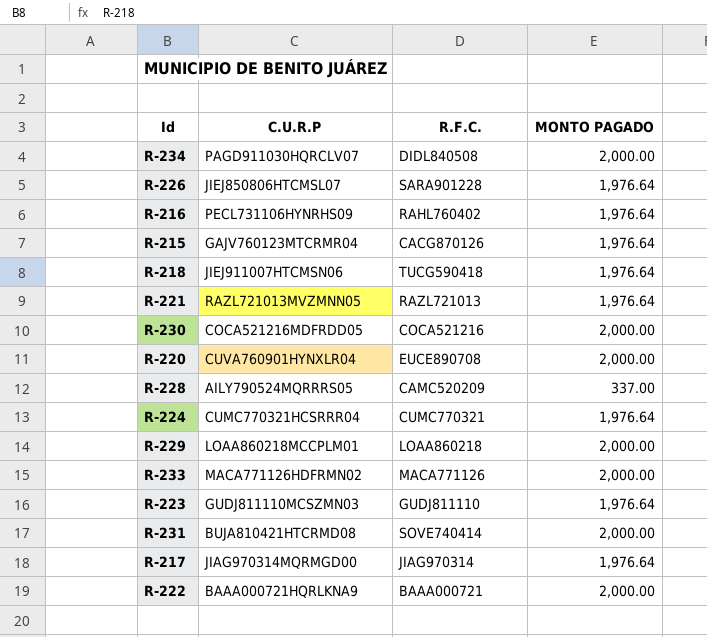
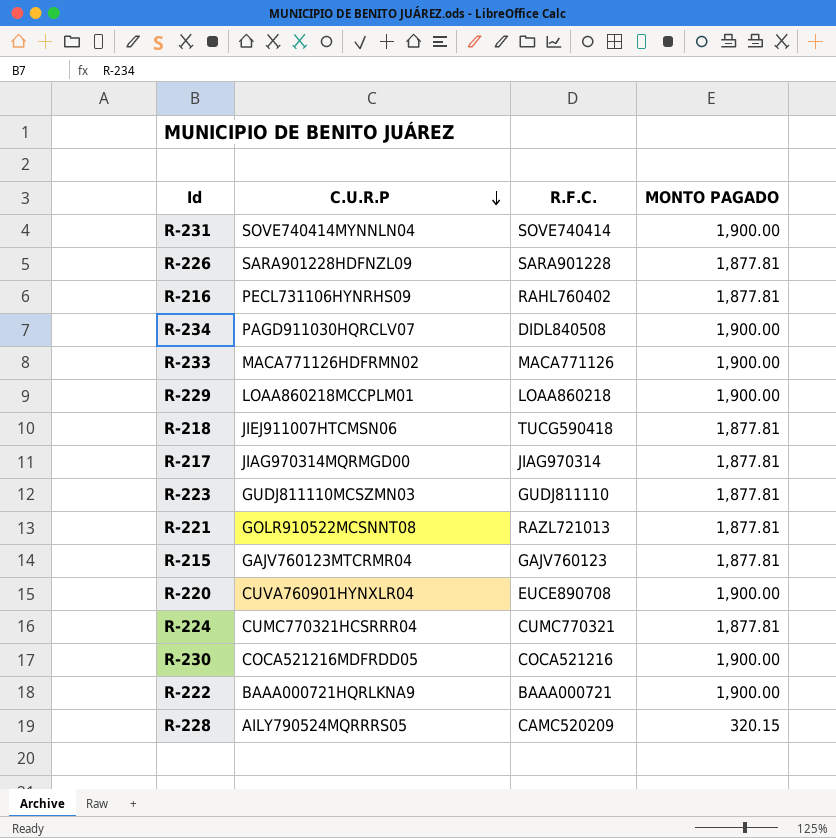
row order: none -> C.U.R.P descending
R-231 | C.U.R.P: BUJA810421HTCRMD08 -> SOVE740414MYNNLN04
R-231 | MONTO PAGADO: 2,000.00 -> 1,900.00
R-226 | C.U.R.P: JIEJ850806HTCMSL07 -> SARA901228HDFNZL09
R-226 | MONTO PAGADO: 1,976.64 -> 1,877.81
R-216 | MONTO PAGADO: 1,976.64 -> 1,877.81
R-234 | MONTO PAGADO: 2,000.00 -> 1,900.00
R-233 | MONTO PAGADO: 2,000.00 -> 1,900.00
R-229 | MONTO PAGADO: 2,000.00 -> 1,900.00
R-218 | MONTO PAGADO: 1,976.64 -> 1,877.81
R-217 | MONTO PAGADO: 1,976.64 -> 1,877.81
R-223 | MONTO PAGADO: 1,976.64 -> 1,877.81
R-221 | C.U.R.P: RAZL721013MVZMNN05 -> GOLR910522MCSNNT08
R-221 | MONTO PAGADO: 1,976.64 -> 1,877.81
R-215 | R.F.C.: CACG870126 -> GAJV760123
R-215 | MONTO PAGADO: 1,976.64 -> 1,877.81
R-220 | MONTO PAGADO: 2,000.00 -> 1,900.00
R-224 | MONTO PAGADO: 1,976.64 -> 1,877.81
R-230 | MONTO PAGADO: 2,000.00 -> 1,900.00
R-222 | MONTO PAGADO: 2,000.00 -> 1,900.00
R-228 | MONTO PAGADO: 337.00 -> 320.15

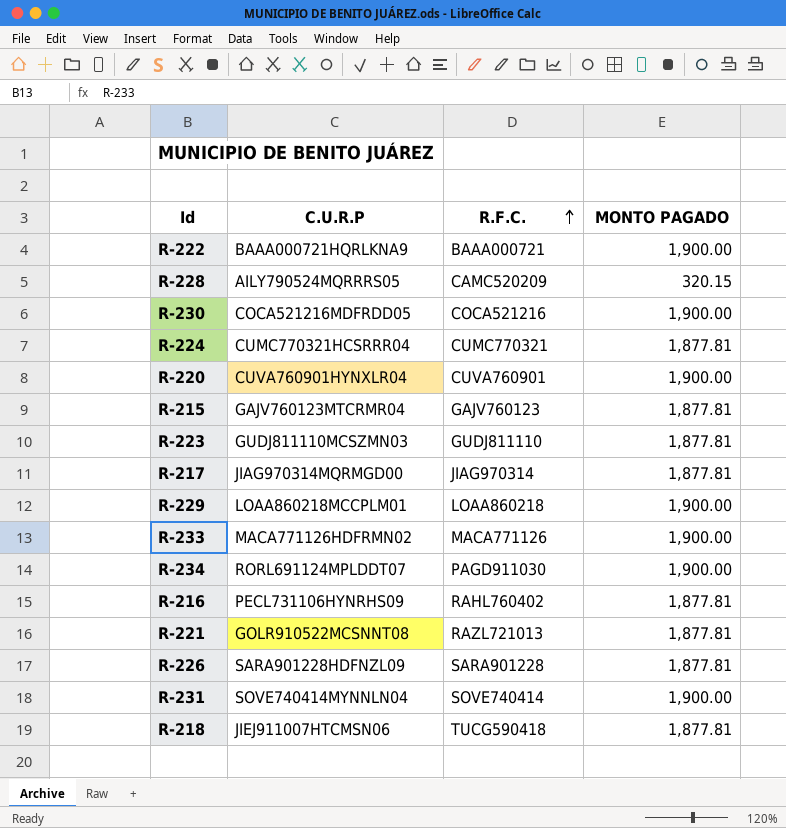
row order: C.U.R.P descending -> R.F.C. ascending
R-220 | R.F.C.: EUCE890708 -> CUVA760901
R-234 | C.U.R.P: PAGD911030HQRCLV07 -> RORL691124MPLDDT07
R-234 | R.F.C.: DIDL840508 -> PAGD911030

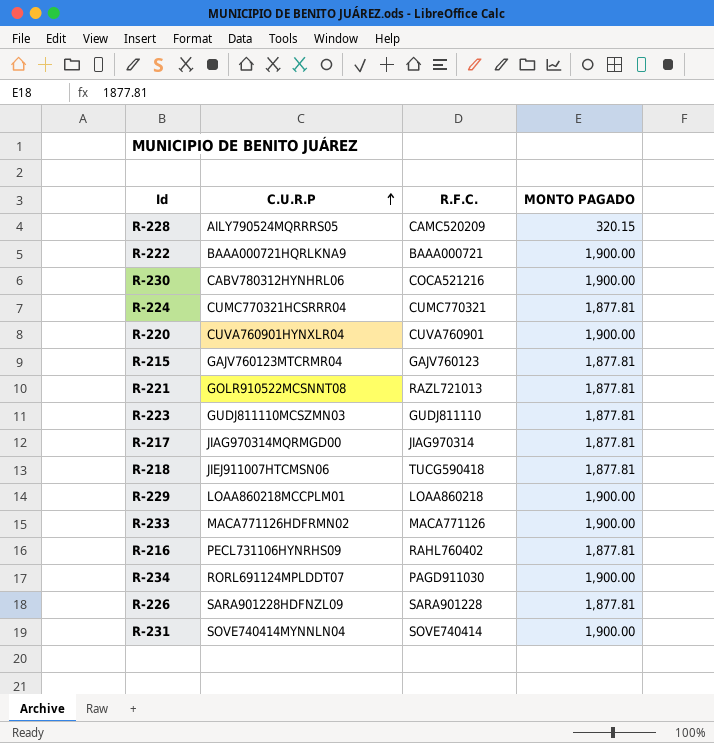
row order: R.F.C. ascending -> C.U.R.P ascending
R-230 | C.U.R.P: COCA521216MDFRDD05 -> CABV780312HYNHRL06

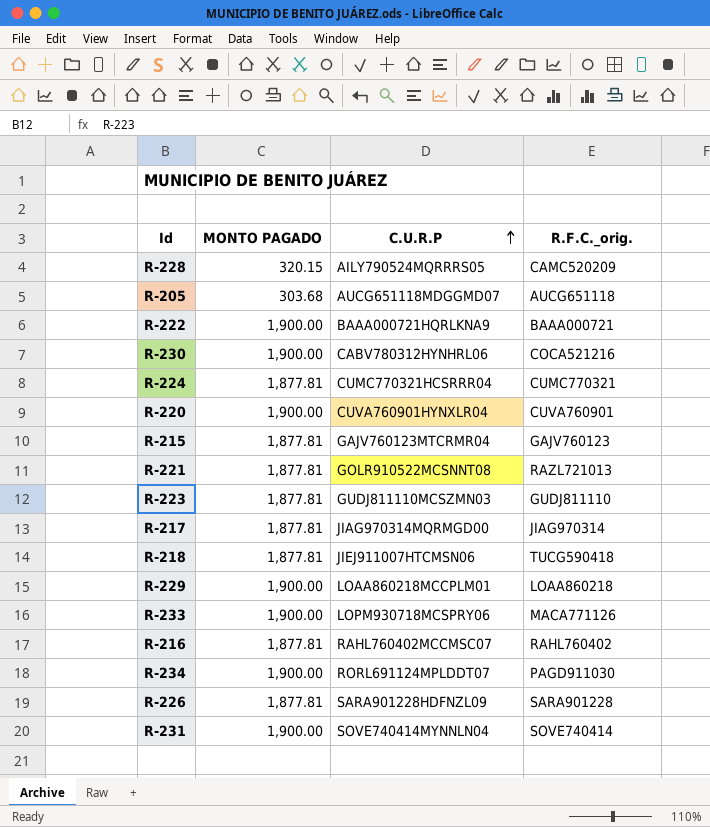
column MONTO PAGADO | position: 4 -> 2
column name: R.F.C. -> R.F.C._orig.
row R-205: none -> 303.68 | AUCG651118MDGGMD07 | AUCG651118
R-233 | C.U.R.P: MACA771126HDFRMN02 -> LOPM930718MCSPRY06
R-216 | C.U.R.P: PECL731106HYNRHS09 -> RAHL760402MCCMSC07

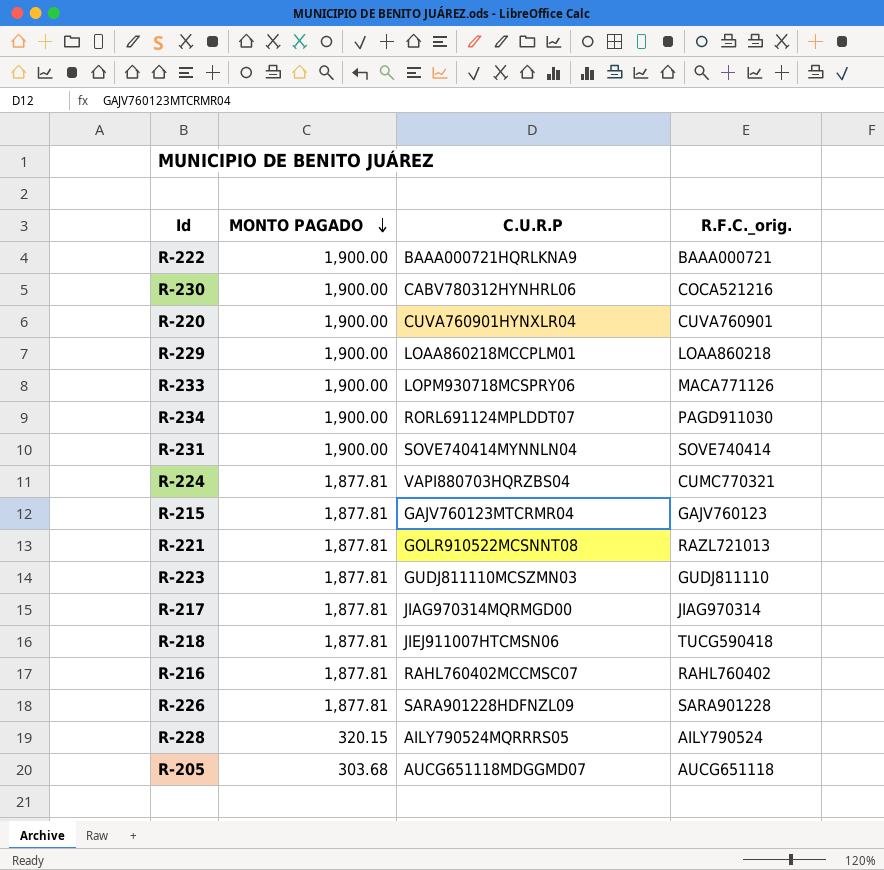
row order: C.U.R.P ascending -> MONTO PAGADO descending
R-224 | C.U.R.P: CUMC770321HCSRRR04 -> VAPI880703HQRZBS04
R-228 | R.F.C._orig.: CAMC520209 -> AILY790524

